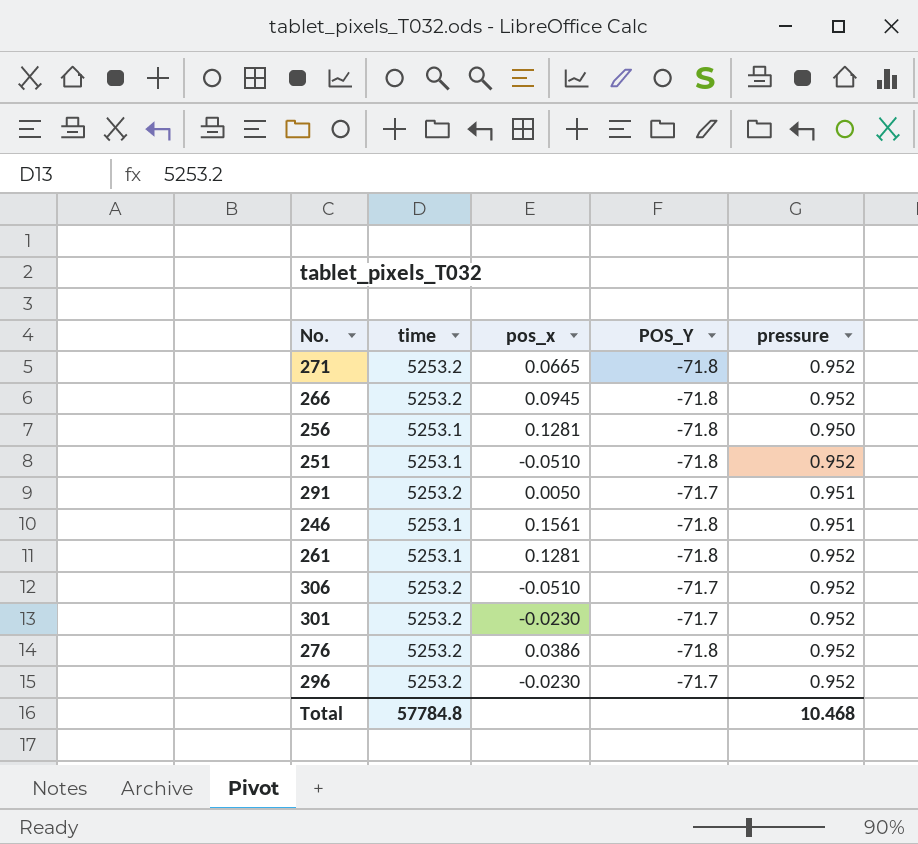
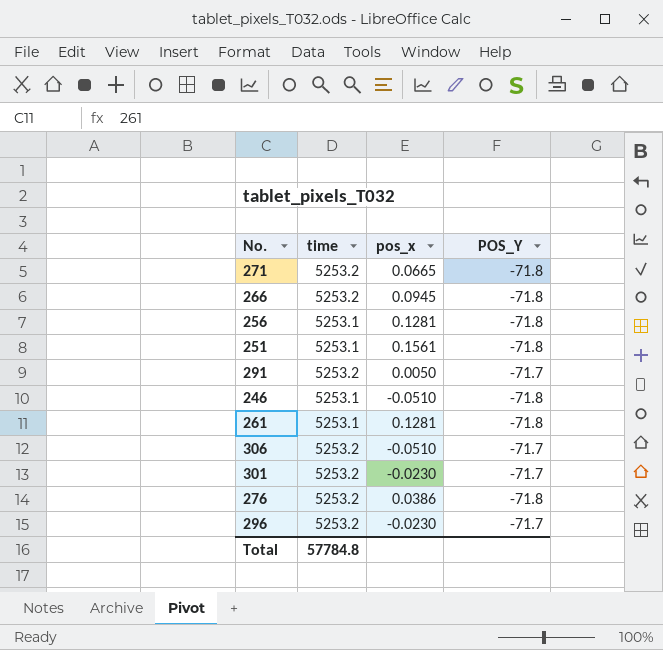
column pressure | position: 5 -> none
251 | pos_x: -0.0510 -> 0.1561
246 | pos_x: 0.1561 -> -0.0510

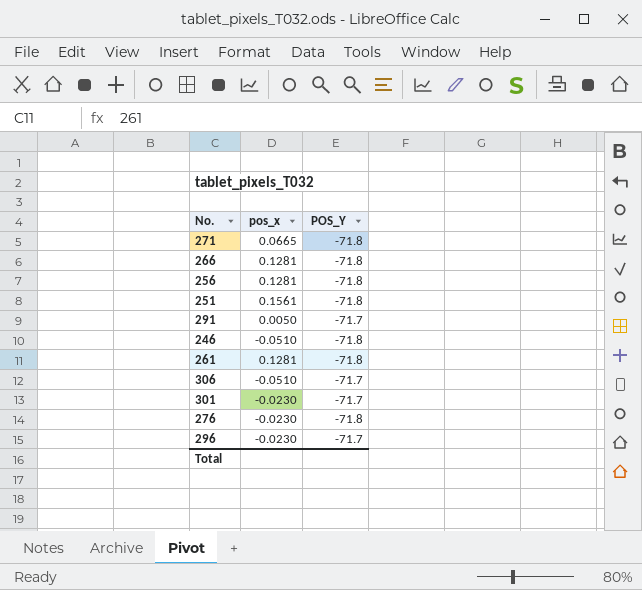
column time | position: 2 -> none
266 | pos_x: 0.0945 -> 0.1281
276 | pos_x: 0.0386 -> -0.0230

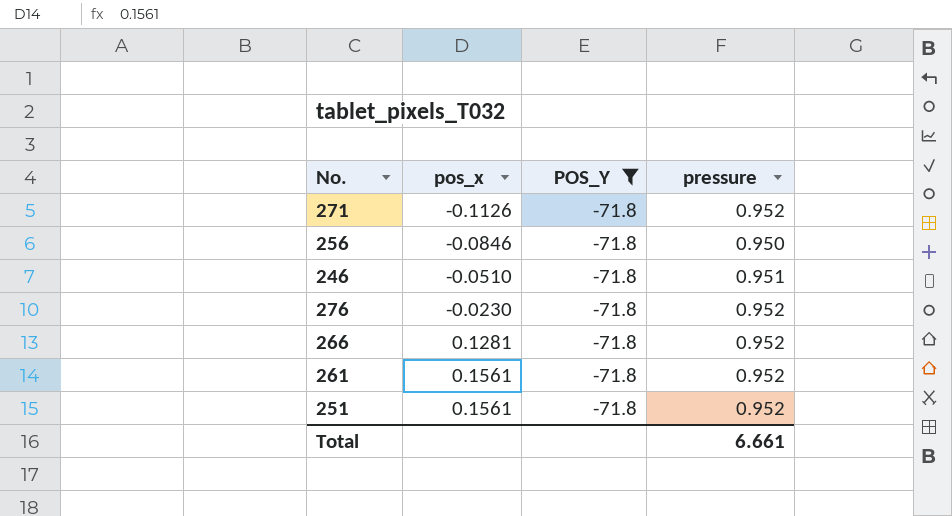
filter: none -> POS_Y = -71.8
row order: none -> pos_x ascending
column pressure | position: none -> 4
271 | pos_x: 0.0665 -> -0.1126
256 | pos_x: 0.1281 -> -0.0846
261 | pos_x: 0.1281 -> 0.1561

